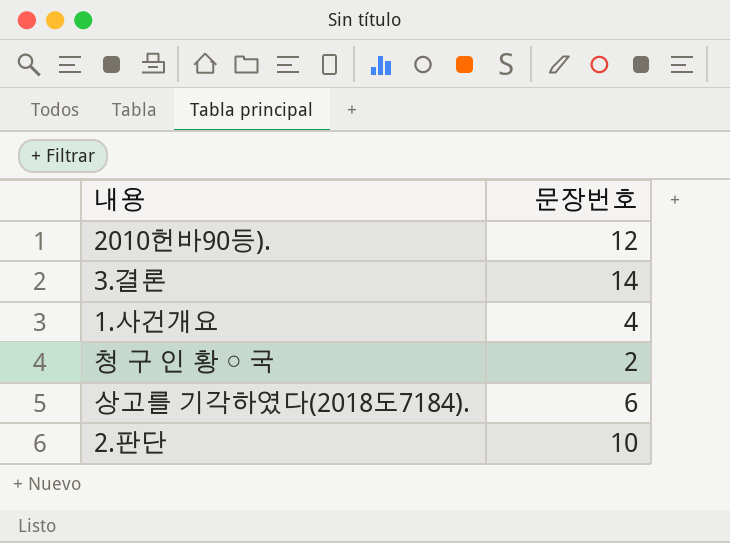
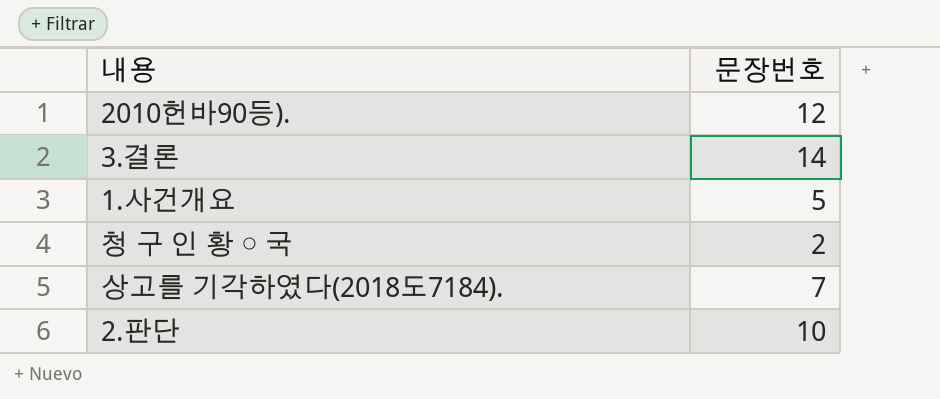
1.사건개요 | 문장번호: 4 -> 5
상고를 기각하였다(2018도7184). | 문장번호: 6 -> 7

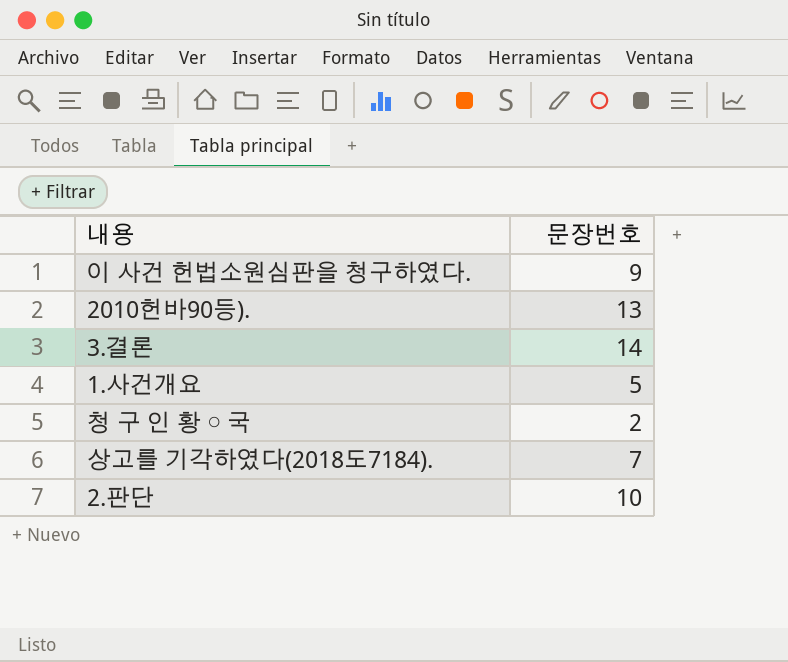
row 이 사건 헌법소원심판을 청구하였다.: none -> 9
2010헌바90등). | 문장번호: 12 -> 13

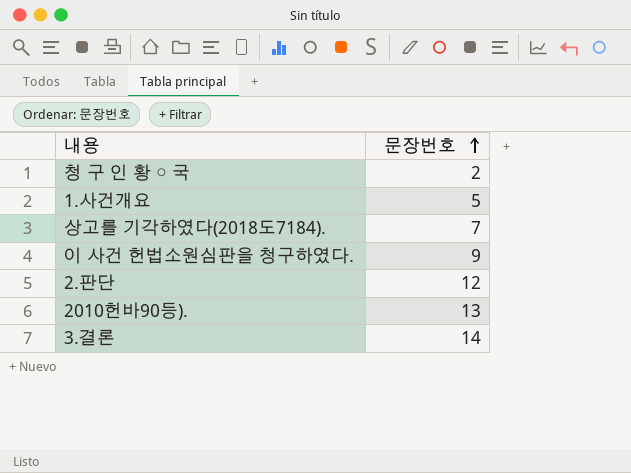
row order: none -> 문장번호 ascending
2.판단 | 문장번호: 10 -> 12

